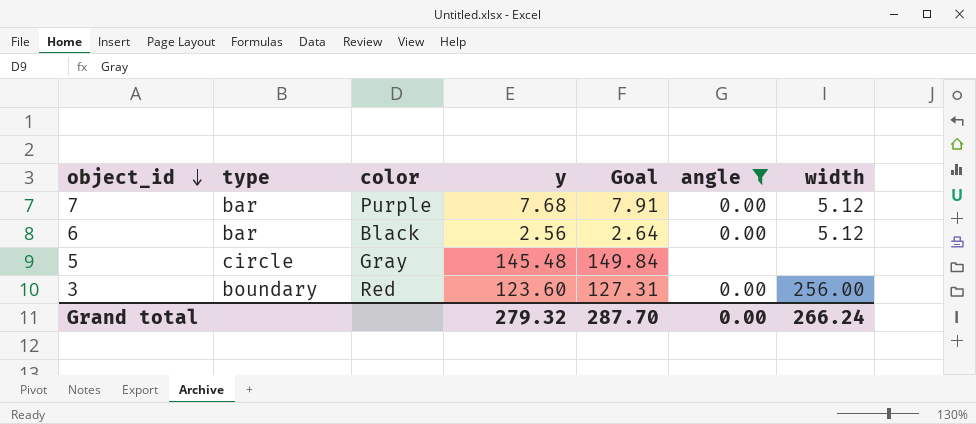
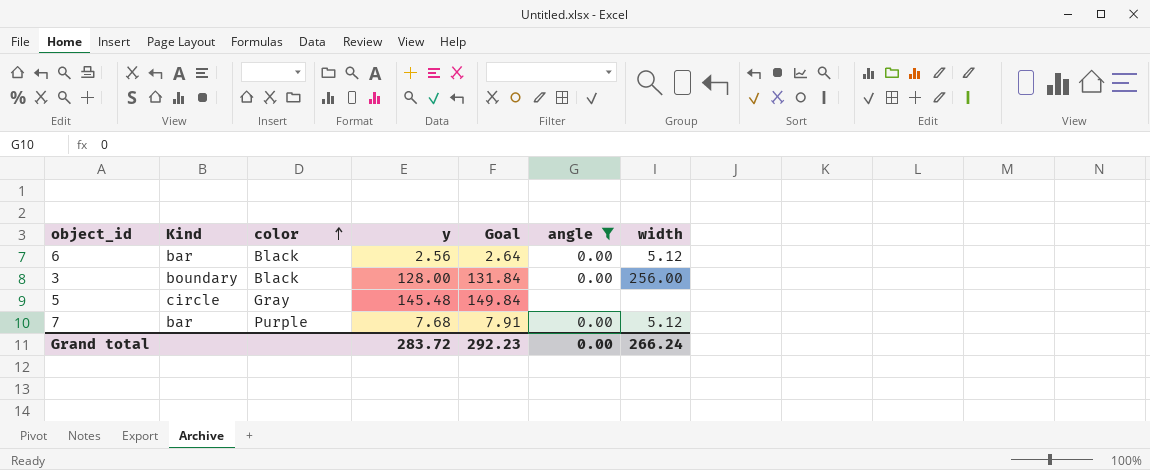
row order: object_id descending -> color ascending
column name: type -> Kind
3 | color: Red -> Black
3 | y: 123.60 -> 128.00
3 | Goal: 127.31 -> 131.84
Grand total | y: 279.32 -> 283.72
Grand total | Goal: 287.70 -> 292.23

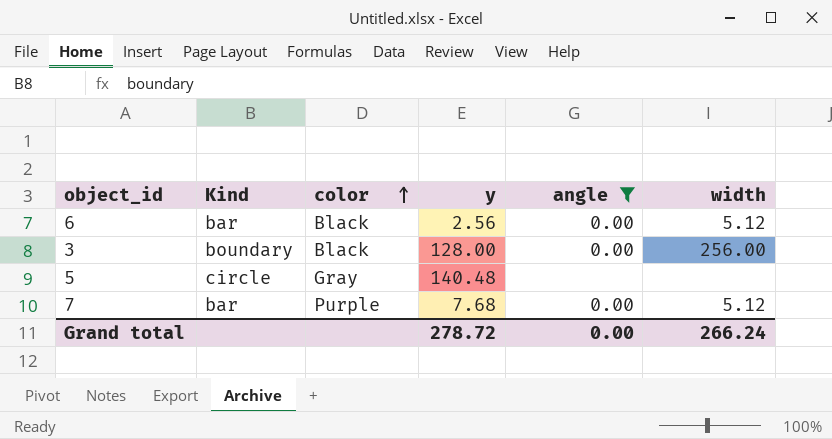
column Goal | formula: [y] * 1.03 -> none
5 | y: 145.48 -> 140.48
Grand total | y: 283.72 -> 278.72

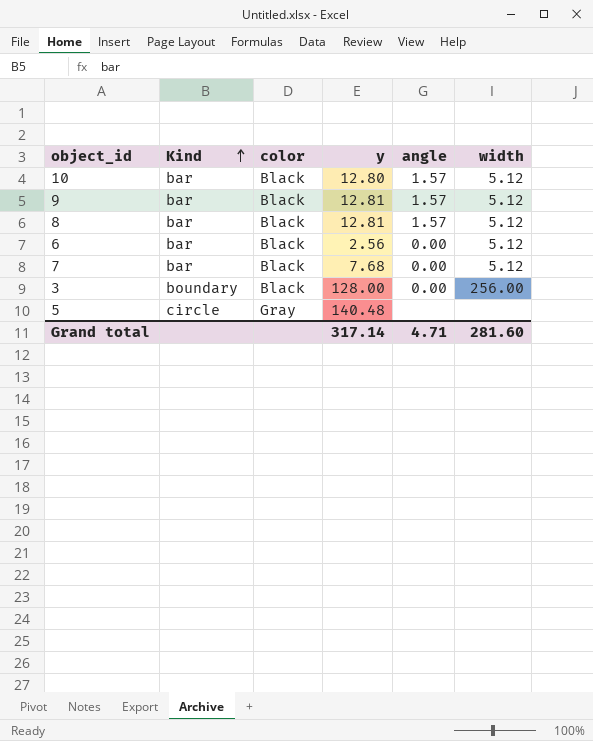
filter: angle != 1.57 -> none
row order: color ascending -> Kind ascending
7 | color: Purple -> Black
Grand total | y: 278.72 -> 317.14
Grand total | angle: 0.00 -> 4.71
Grand total | width: 266.24 -> 281.60

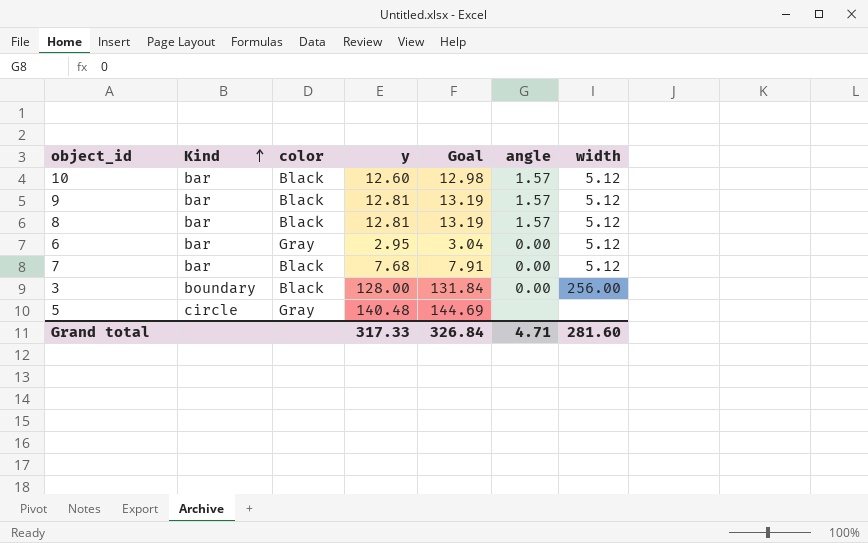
column Goal | formula: none -> [y] * 1.03
10 | y: 12.80 -> 12.60
6 | color: Black -> Gray
6 | y: 2.56 -> 2.95
Grand total | y: 317.14 -> 317.33

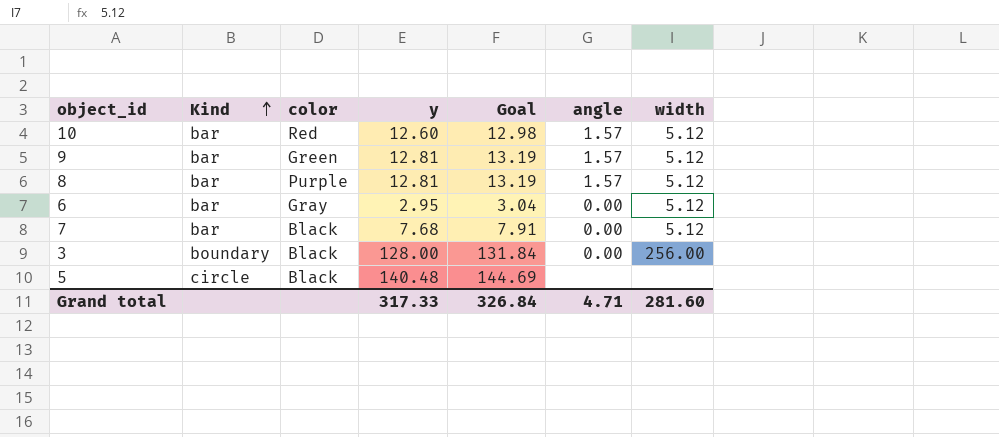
10 | color: Black -> Red
9 | color: Black -> Green
8 | color: Black -> Purple
5 | color: Gray -> Black

